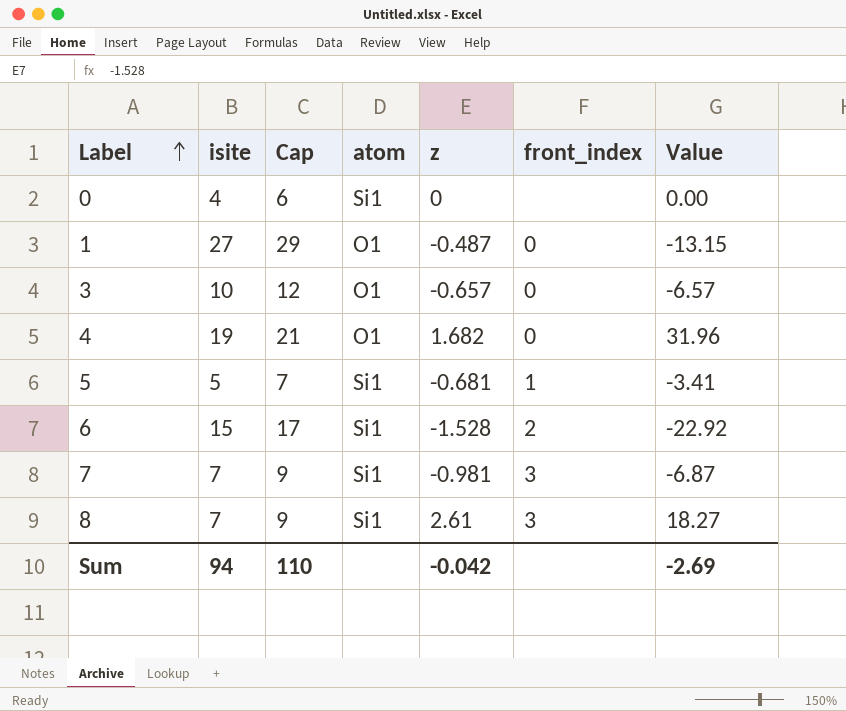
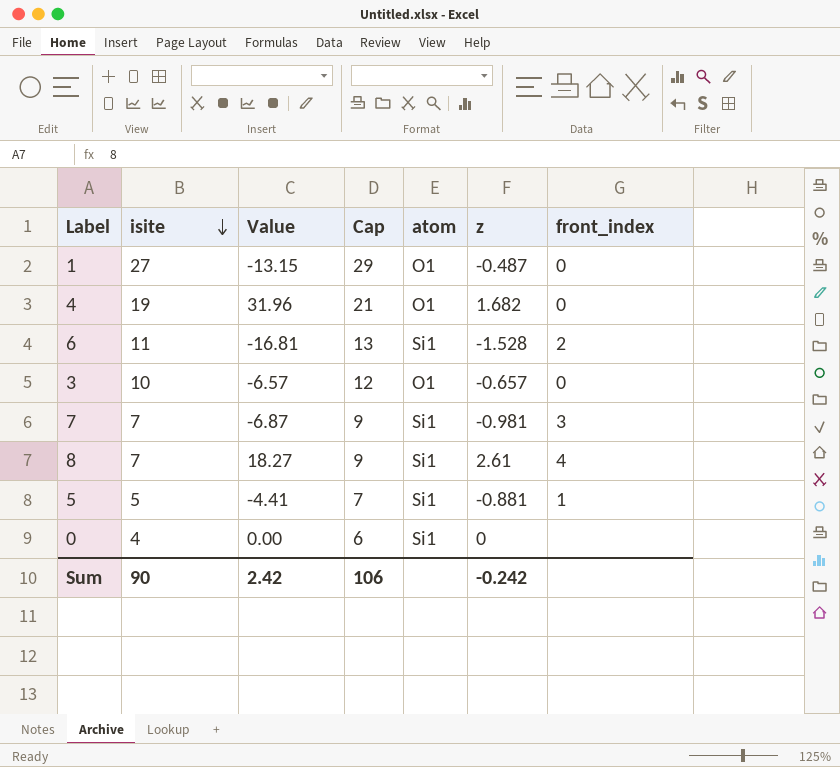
row order: Label ascending -> isite descending
column Value | position: 7 -> 3
6 | isite: 15 -> 11
6 | Value: -22.92 -> -16.81
6 | Cap: 17 -> 13
8 | front_index: 3 -> 4
5 | Value: -3.41 -> -4.41
5 | z: -0.681 -> -0.881
Sum | isite: 94 -> 90
Sum | Value: -2.69 -> 2.42
Sum | Cap: 110 -> 106
Sum | z: -0.042 -> -0.242

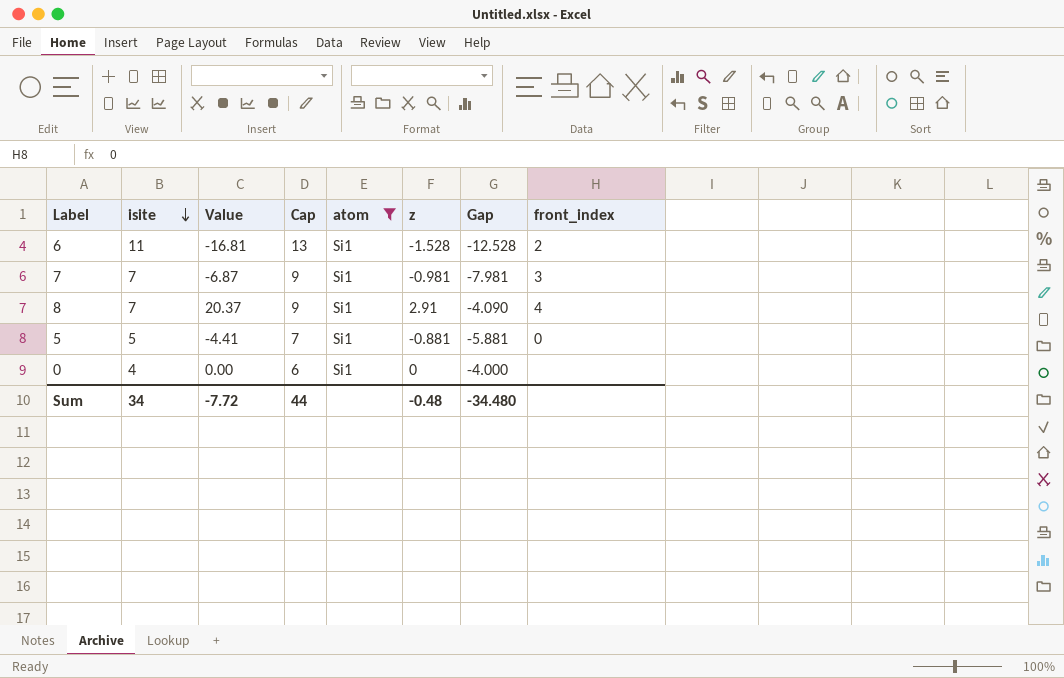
filter: none -> atom = Si1
column Gap | formula: none -> [z] - [isite]
8 | Value: 18.27 -> 20.37
8 | z: 2.61 -> 2.91
5 | front_index: 1 -> 0
Sum | isite: 90 -> 34
Sum | Value: 2.42 -> -7.72
Sum | Cap: 106 -> 44
Sum | z: -0.242 -> -0.48

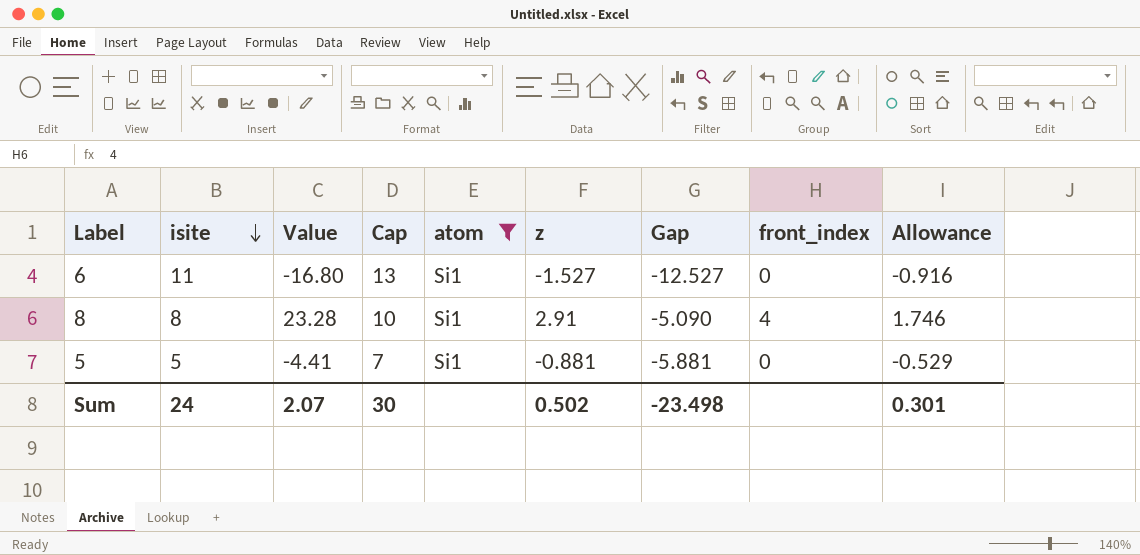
column Allowance | formula: none -> [z] * 0.6
row 7: 7 | -6.87 | 9 | Si1 | -0.981 | -7.981 | 3 -> none
row 0: 4 | 0.00 | 6 | Si1 | 0 | -4.000 | none -> none
6 | Value: -16.81 -> -16.80
6 | z: -1.528 -> -1.527
6 | Gap: -12.528 -> -12.527
6 | front_index: 2 -> 0
8 | isite: 7 -> 8
8 | Value: 20.37 -> 23.28
8 | Cap: 9 -> 10
8 | Gap: -4.090 -> -5.090
Sum | isite: 34 -> 24
Sum | Value: -7.72 -> 2.07
Sum | Cap: 44 -> 30
Sum | z: -0.48 -> 0.502
Sum | Gap: -34.480 -> -23.498

